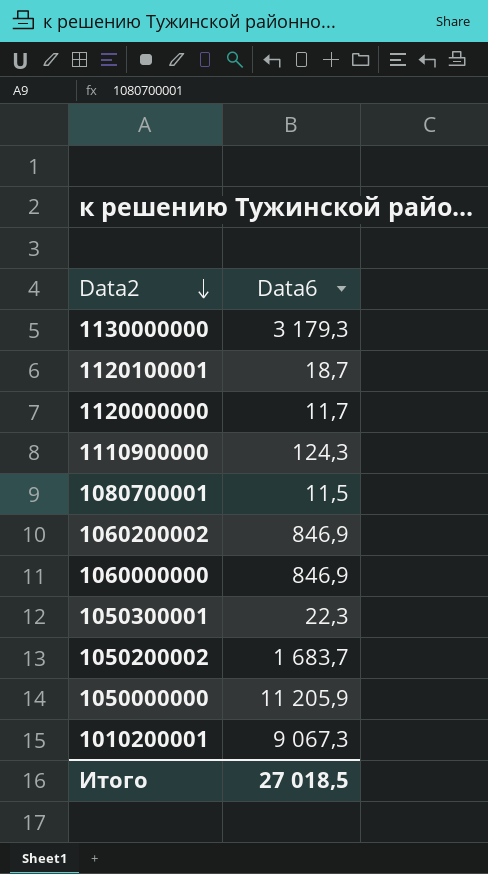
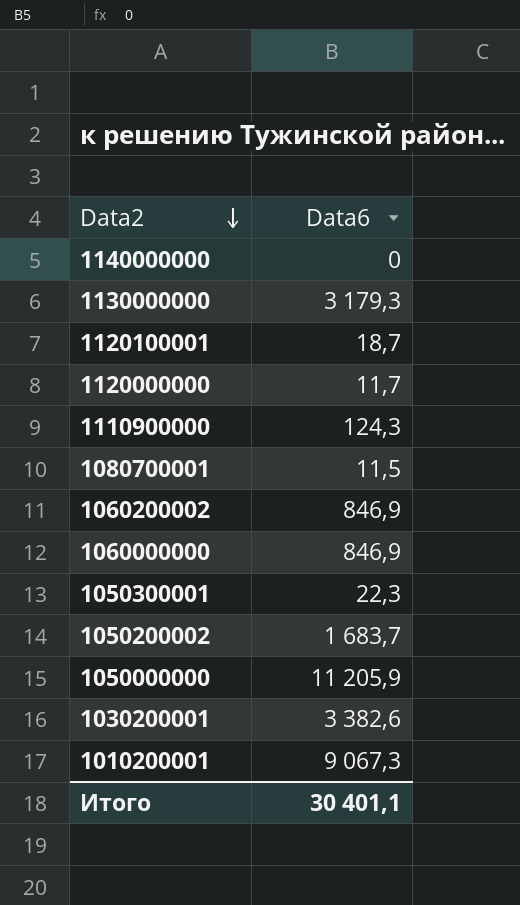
row 1140000000: none -> 0
row 1030200001: none -> 3 382,6
Итого | Data6: 27 018,5 -> 30 401,1

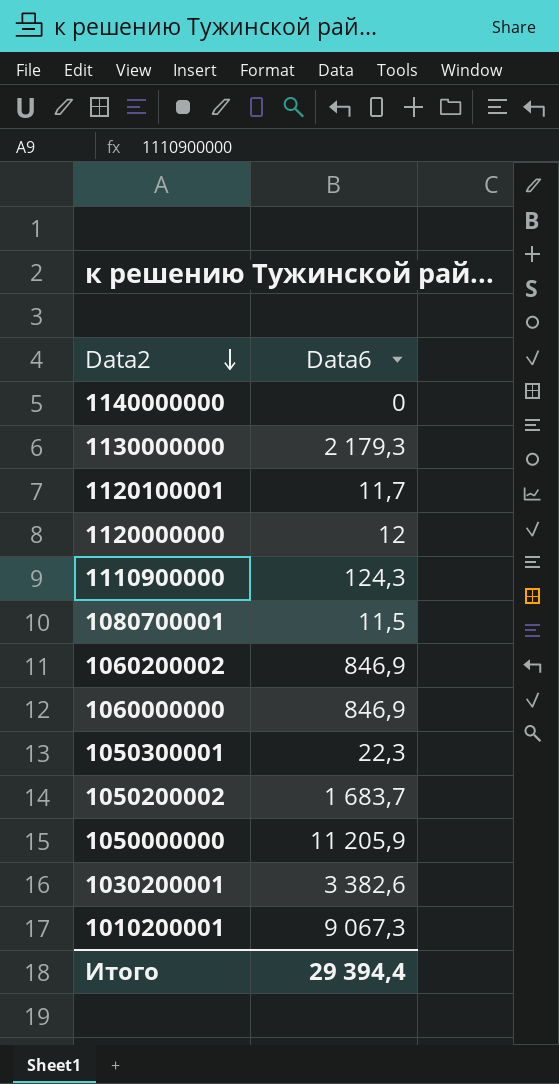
1130000000 | Data6: 3 179,3 -> 2 179,3
1120100001 | Data6: 18,7 -> 11,7
1120000000 | Data6: 11,7 -> 12
Итого | Data6: 30 401,1 -> 29 394,4

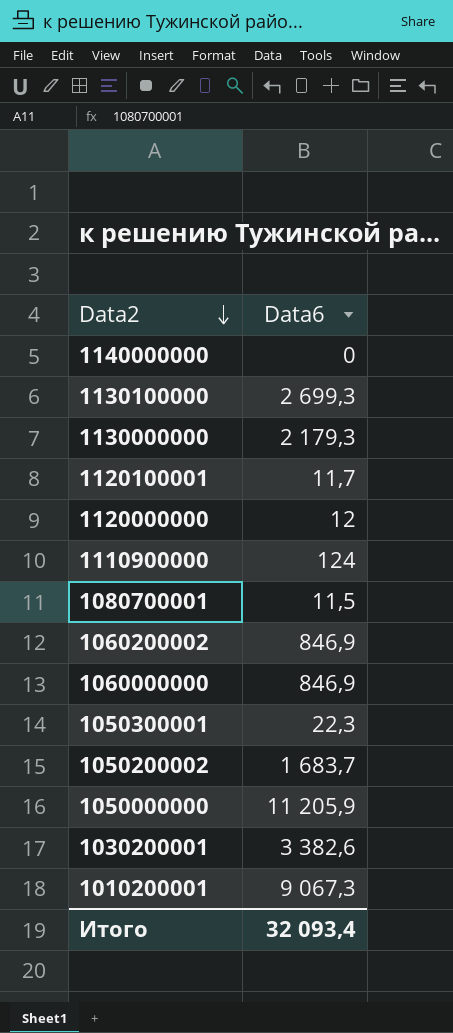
row 1130100000: none -> 2 699,3
1110900000 | Data6: 124,3 -> 124
Итого | Data6: 29 394,4 -> 32 093,4

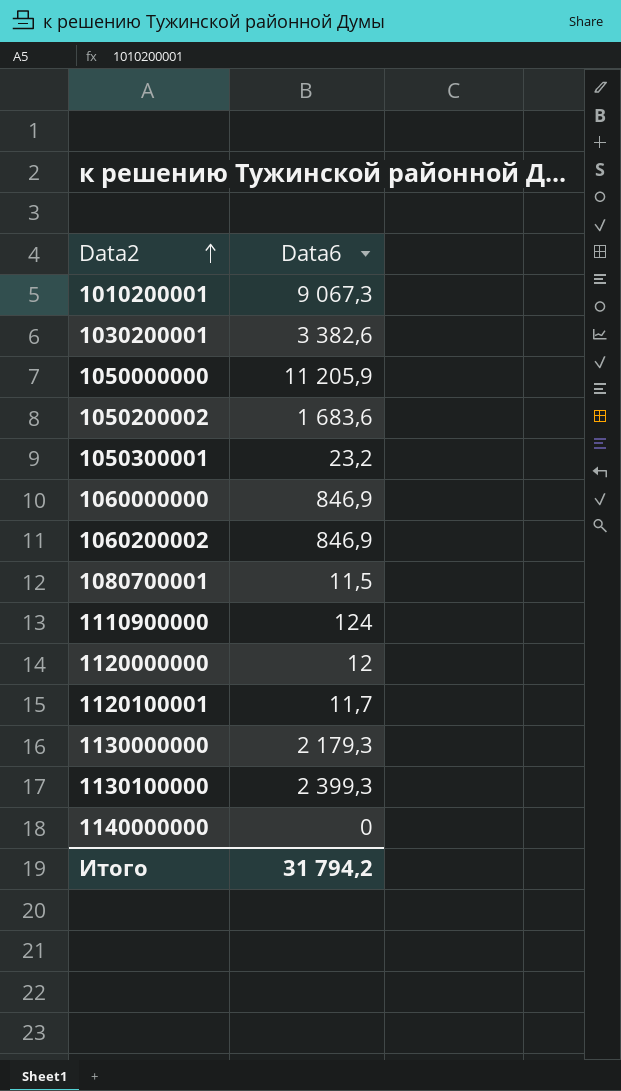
row order: Data2 descending -> Data2 ascending
1050200002 | Data6: 1 683,7 -> 1 683,6
1050300001 | Data6: 22,3 -> 23,2
1130100000 | Data6: 2 699,3 -> 2 399,3
Итого | Data6: 32 093,4 -> 31 794,2

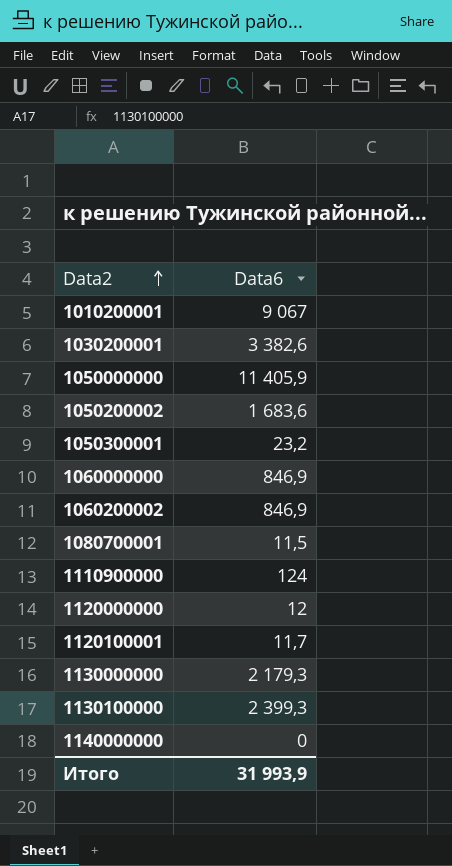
1010200001 | Data6: 9 067,3 -> 9 067
1050000000 | Data6: 11 205,9 -> 11 405,9
Итого | Data6: 31 794,2 -> 31 993,9

